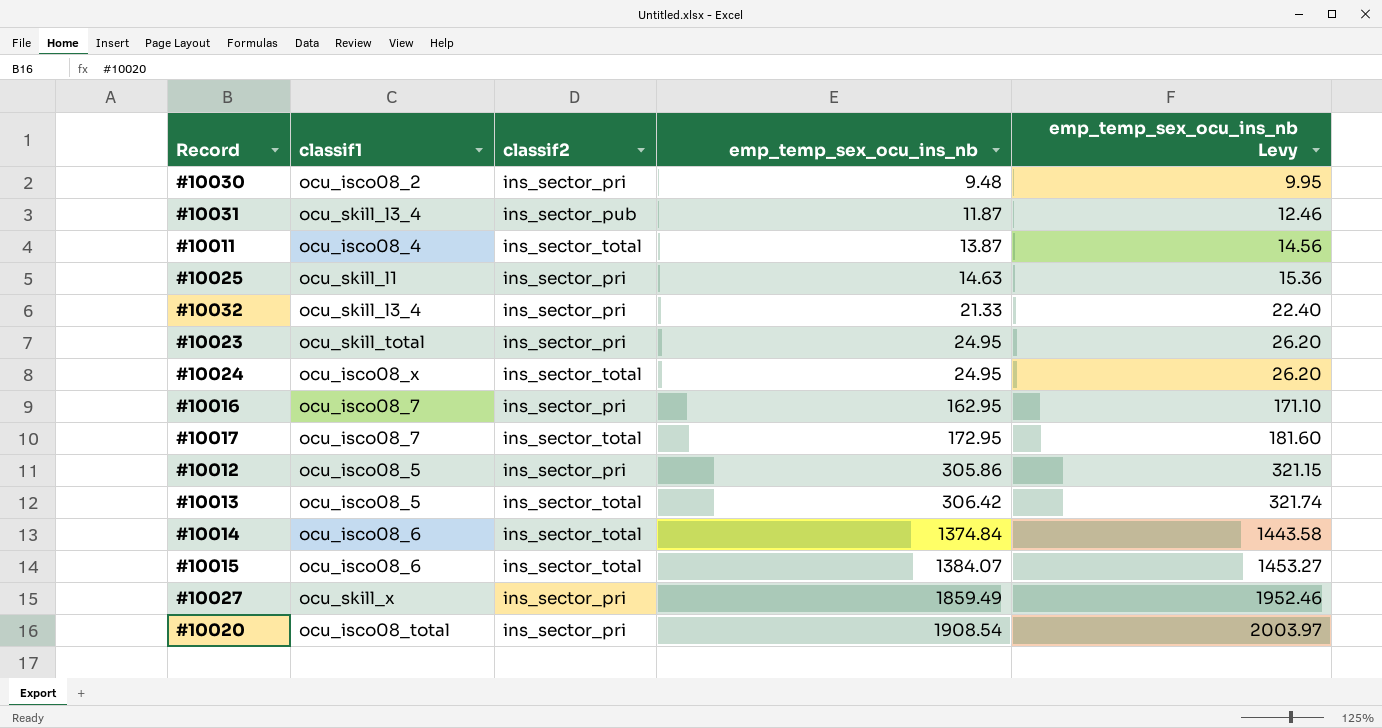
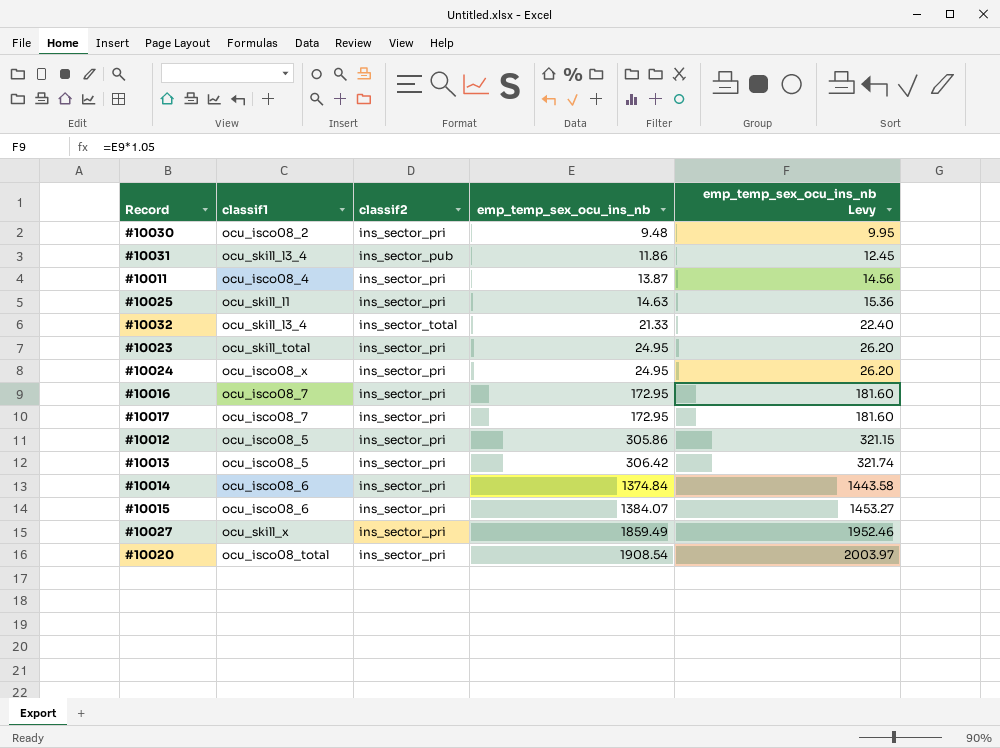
#10031 | emp_temp_sex_ocu_ins_nb: 11.87 -> 11.86
#10031 | emp_temp_sex_ocu_ins_nb Levy: 12.46 -> 12.45
#10011 | classif2: ins_sector_total -> ins_sector_pri
#10032 | classif2: ins_sector_pri -> ins_sector_total
#10024 | classif2: ins_sector_total -> ins_sector_pri
#10016 | emp_temp_sex_ocu_ins_nb: 162.95 -> 172.95
#10016 | emp_temp_sex_ocu_ins_nb Levy: 171.10 -> 181.60
#10017 | classif2: ins_sector_total -> ins_sector_pri
#10013 | classif2: ins_sector_total -> ins_sector_pri
#10014 | classif2: ins_sector_total -> ins_sector_pri
#10015 | classif2: ins_sector_total -> ins_sector_pri

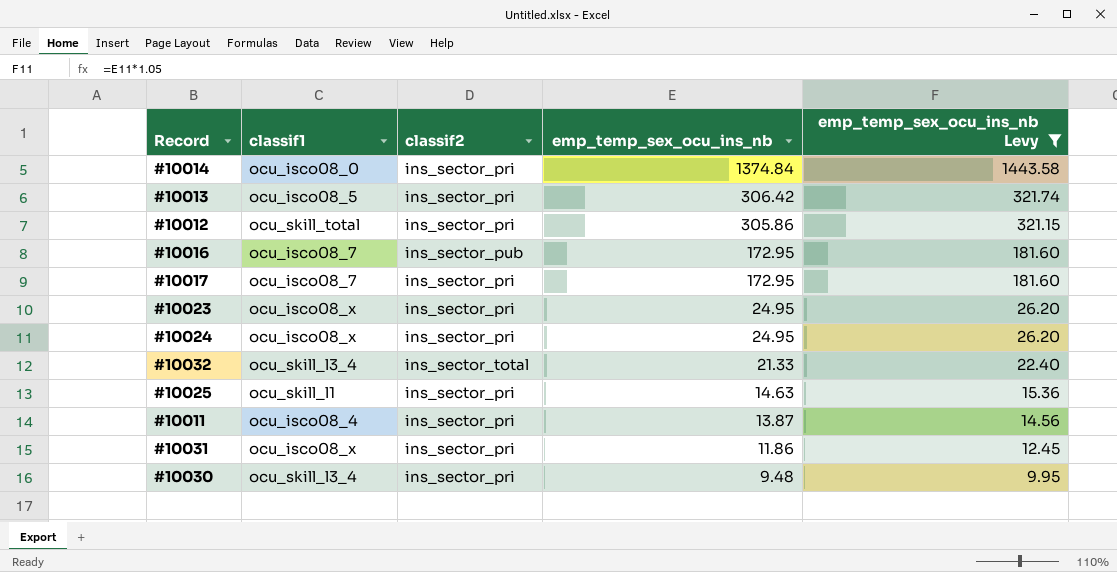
filter: none -> emp_temp_sex_ocu_ins_nb Levy <= 1443.58
row order: emp_temp_sex_ocu_ins_nb ascending -> emp_temp_sex_ocu_ins_nb descending
#10014 | classif1: ocu_isco08_6 -> ocu_isco08_0
#10012 | classif1: ocu_isco08_5 -> ocu_skill_total
#10016 | classif2: ins_sector_pri -> ins_sector_pub
#10023 | classif1: ocu_skill_total -> ocu_isco08_x
#10031 | classif1: ocu_skill_l3_4 -> ocu_isco08_x
#10031 | classif2: ins_sector_pub -> ins_sector_pri
#10030 | classif1: ocu_isco08_2 -> ocu_skill_l3_4

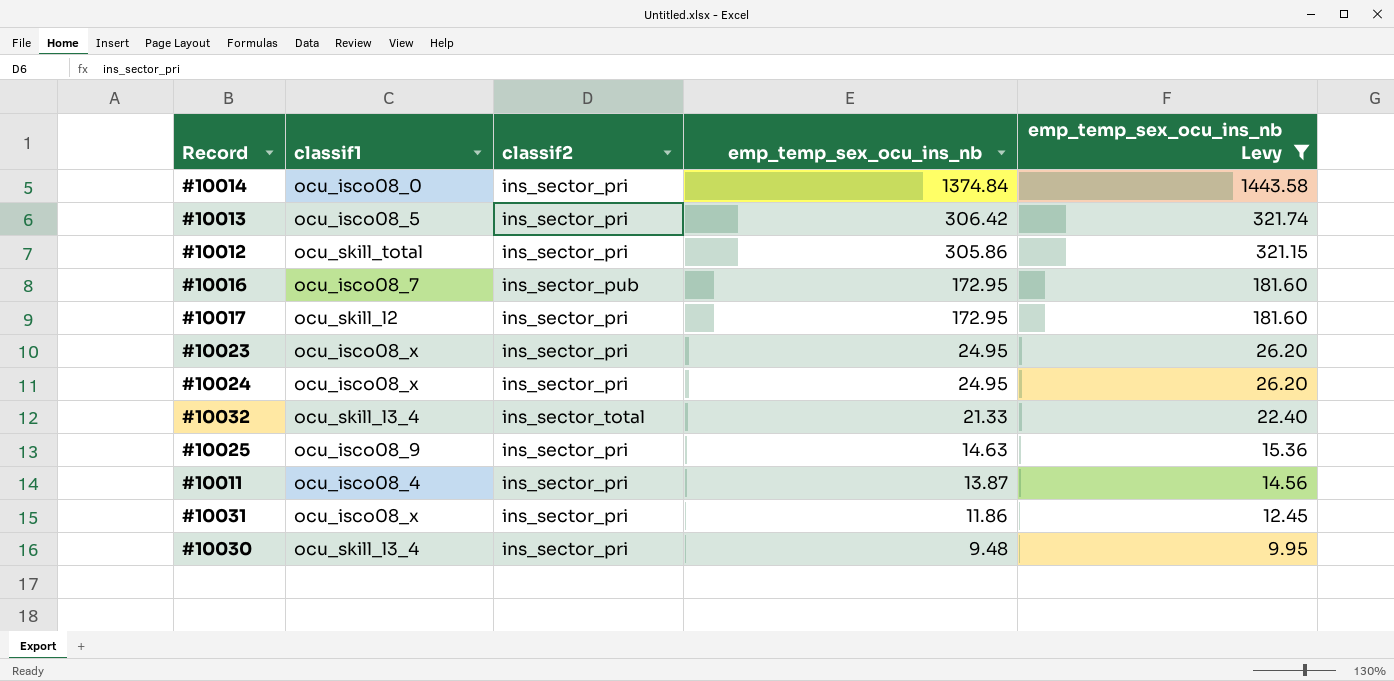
#10017 | classif1: ocu_isco08_7 -> ocu_skill_l2
#10025 | classif1: ocu_skill_l1 -> ocu_isco08_9

